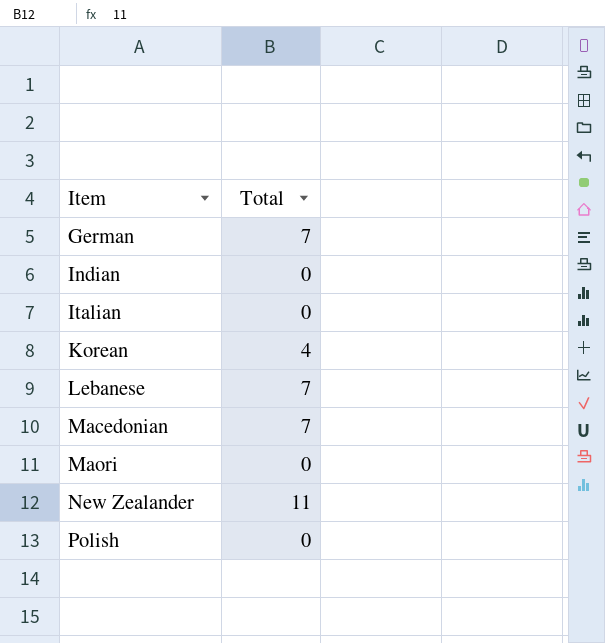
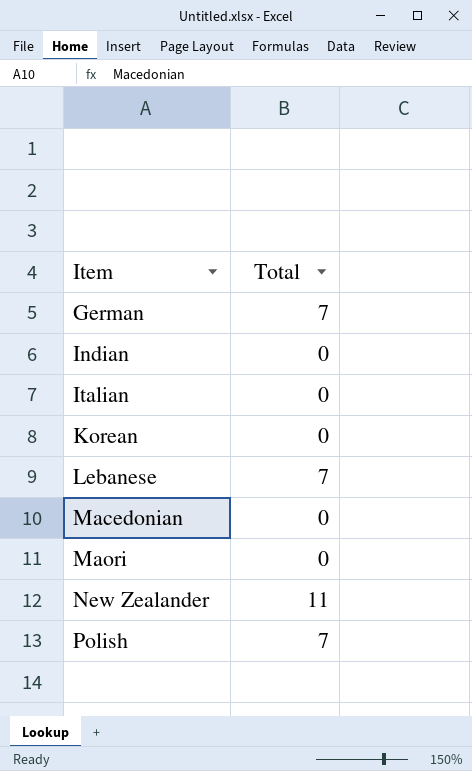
Korean | Total: 4 -> 0
Macedonian | Total: 7 -> 0
Polish | Total: 0 -> 7

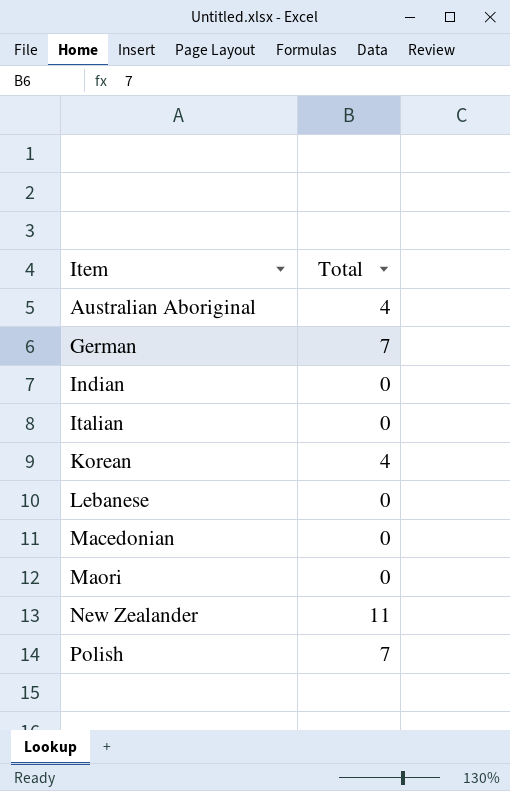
row Australian Aboriginal: none -> 4
Korean | Total: 0 -> 4
Lebanese | Total: 7 -> 0

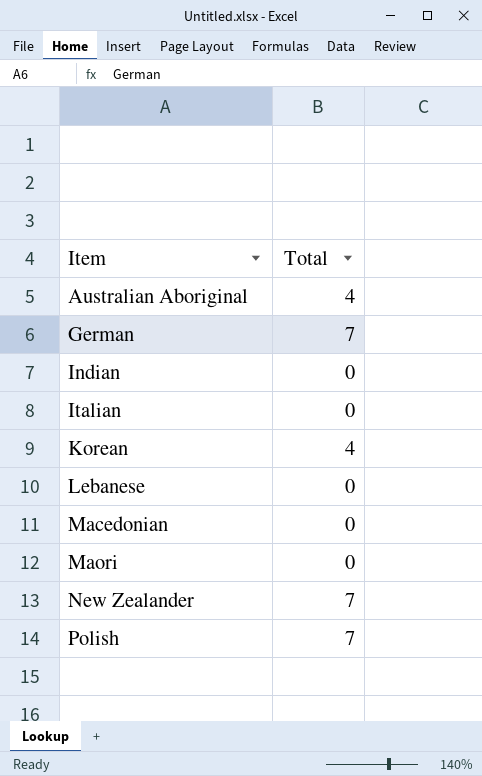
New Zealander | Total: 11 -> 7

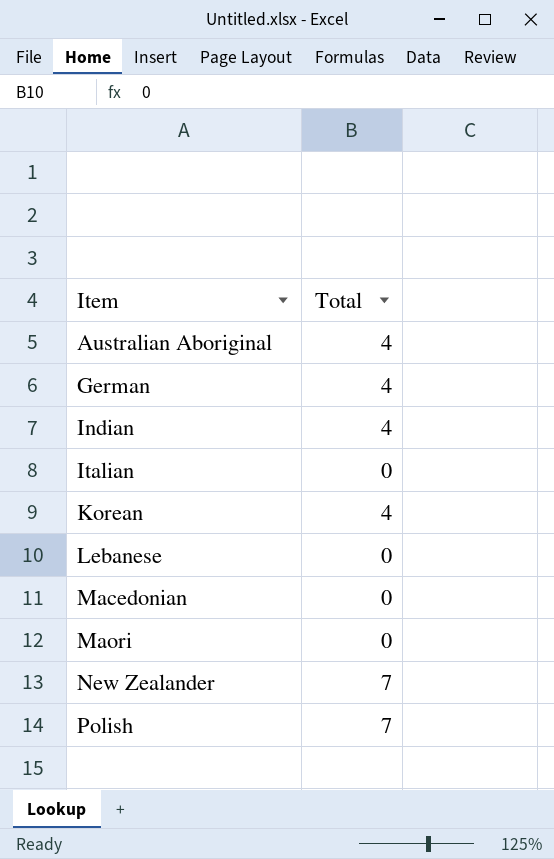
German | Total: 7 -> 4
Indian | Total: 0 -> 4

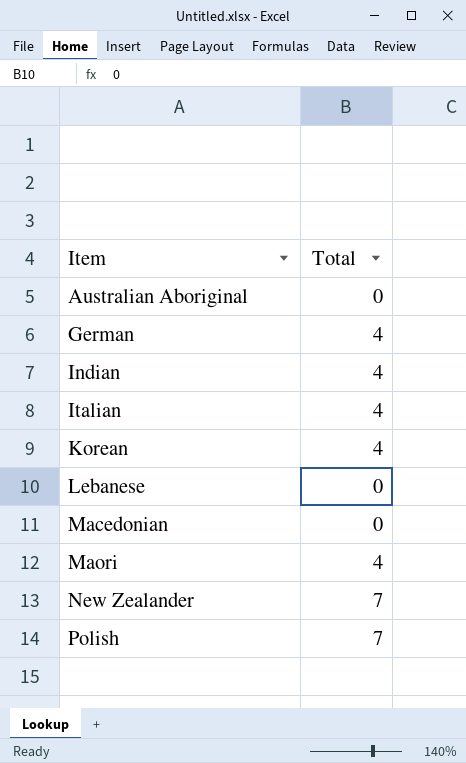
Australian Aboriginal | Total: 4 -> 0
Italian | Total: 0 -> 4
Maori | Total: 0 -> 4

